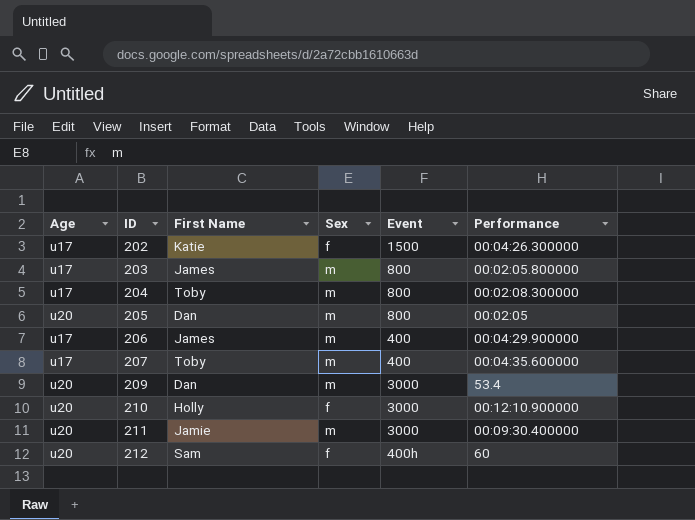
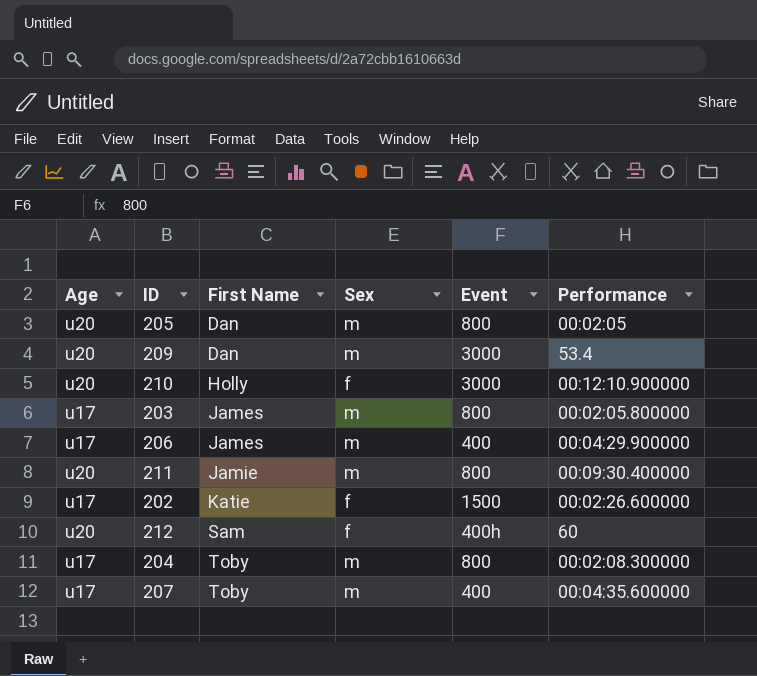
row order: ID ascending -> First Name ascending
211 | Event: 3000 -> 800
202 | Performance: 00:04:26.300000 -> 00:02:26.600000

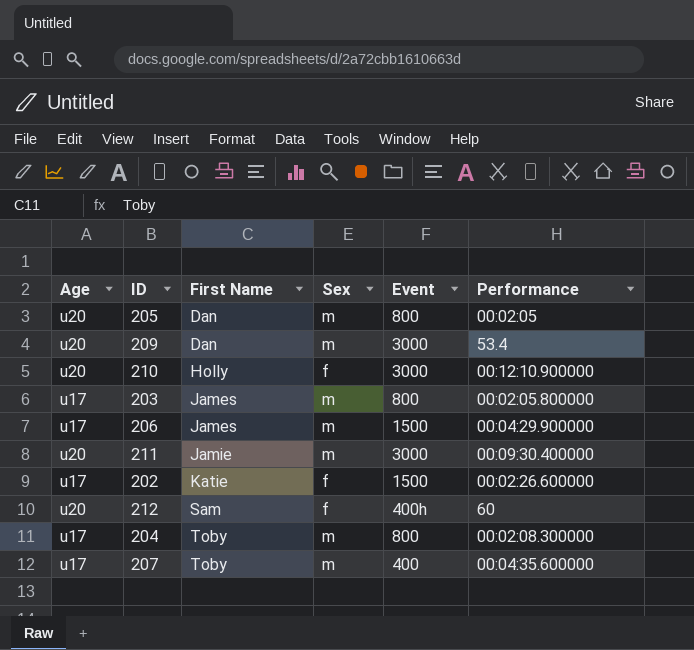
206 | Event: 400 -> 1500
211 | Event: 800 -> 3000

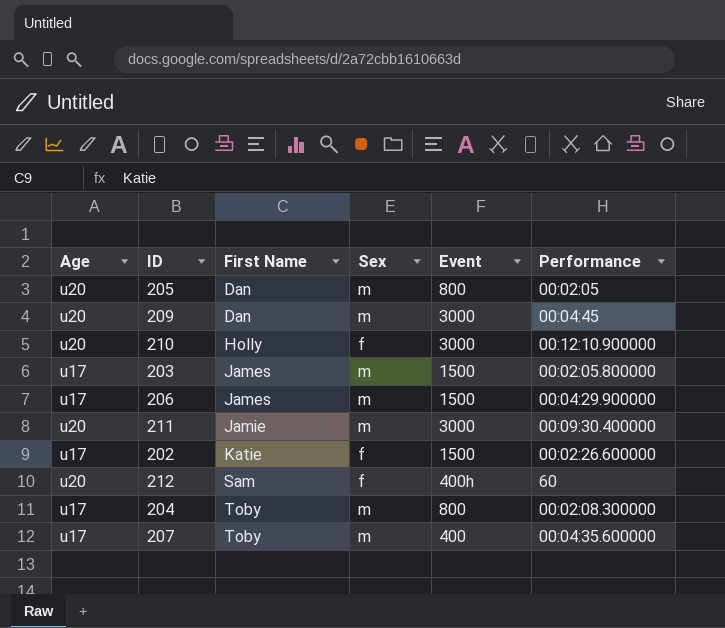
209 | Performance: 53.4 -> 00:04:45
203 | Event: 800 -> 1500

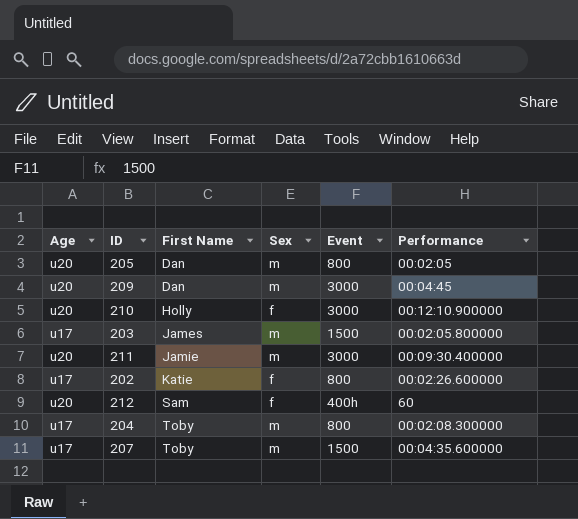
row 206: u17 | James | m | 1500 | 00:04:29.900000 -> none
202 | Event: 1500 -> 800
207 | Event: 400 -> 1500

